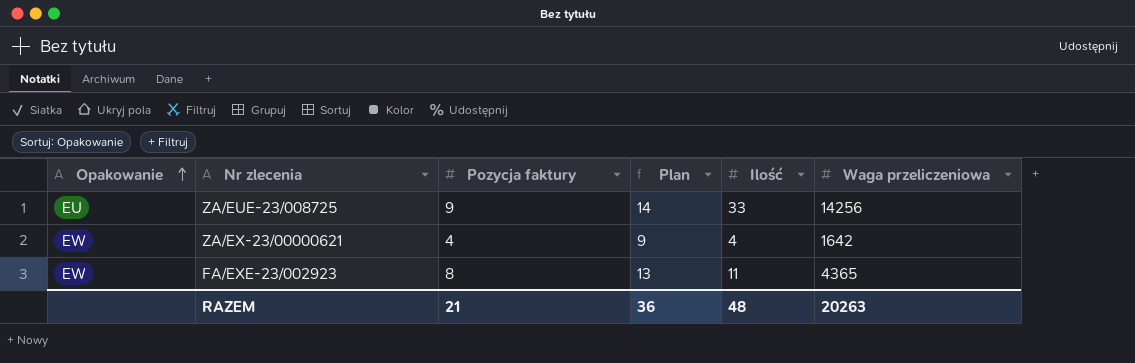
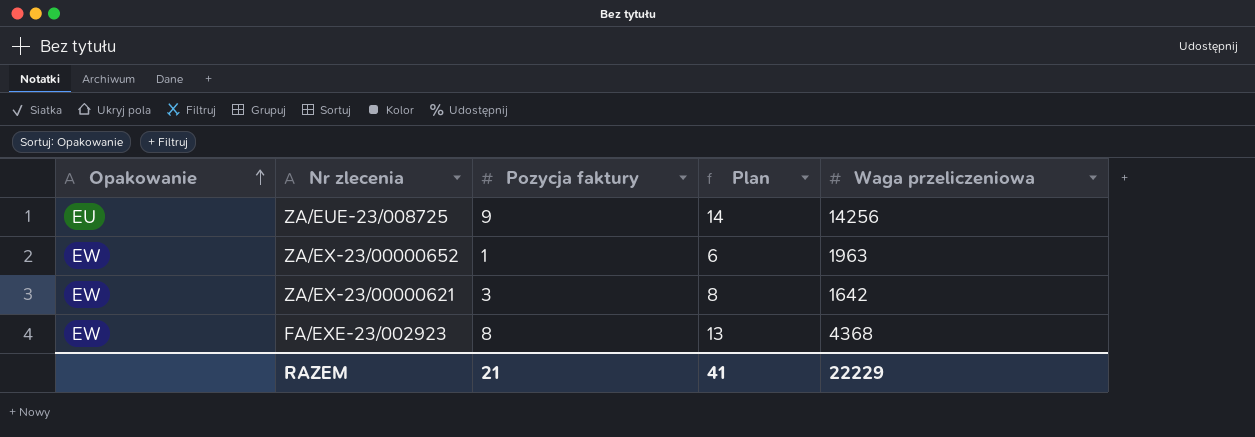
column Ilość | position: 5 -> none
row ZA/EX-23/00000652: none -> EW | 1 | 6 | 1963
ZA/EX-23/00000621 | Pozycja faktury: 4 -> 3
ZA/EX-23/00000621 | Plan: 9 -> 8
FA/EXE-23/002923 | Waga przeliczeniowa: 4365 -> 4368
RAZEM | Plan: 36 -> 41
RAZEM | Waga przeliczeniowa: 20263 -> 22229

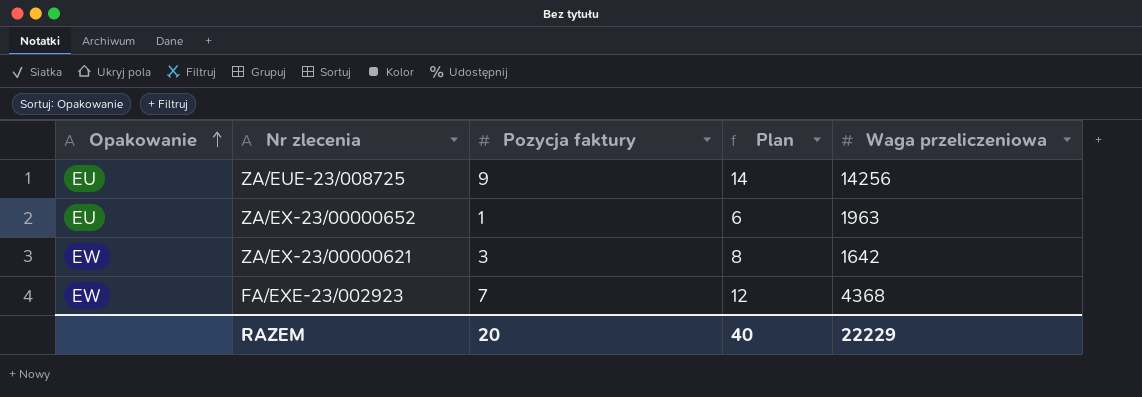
ZA/EX-23/00000652 | Opakowanie: EW -> EU
FA/EXE-23/002923 | Pozycja faktury: 8 -> 7
FA/EXE-23/002923 | Plan: 13 -> 12
RAZEM | Pozycja faktury: 21 -> 20
RAZEM | Plan: 41 -> 40

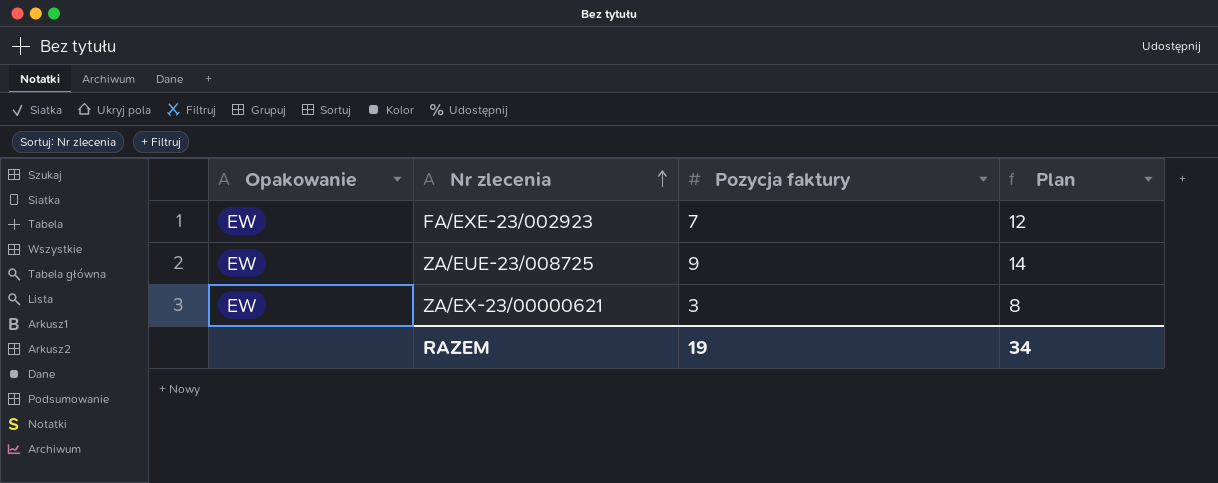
row order: Opakowanie ascending -> Nr zlecenia ascending
column Waga przeliczeniowa | position: 5 -> none
row ZA/EX-23/00000652: EU | 1 | 6 | 1963 -> none
ZA/EUE-23/008725 | Opakowanie: EU -> EW
RAZEM | Pozycja faktury: 20 -> 19
RAZEM | Plan: 40 -> 34

